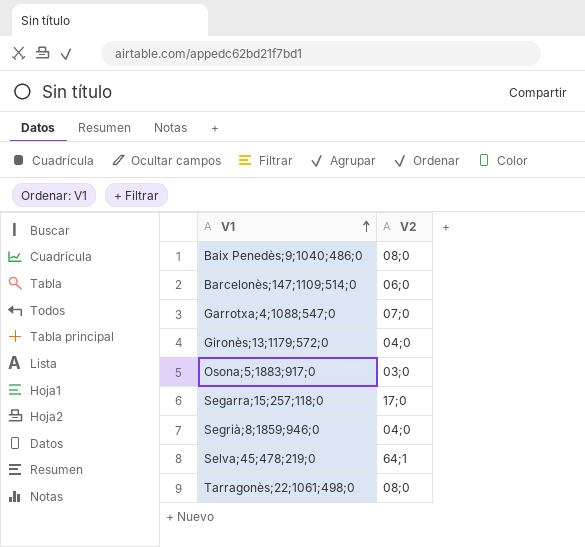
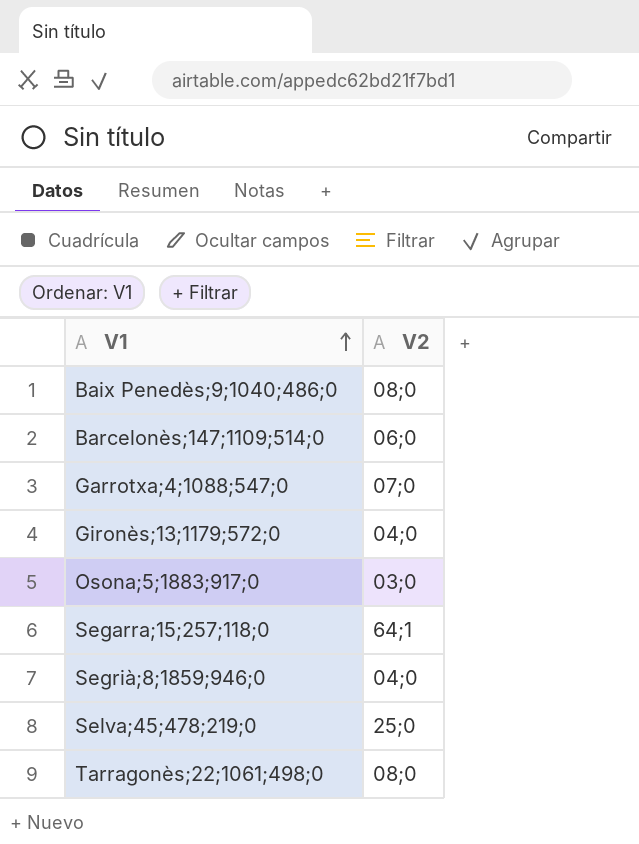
Segarra;15;257;118;0 | V2: 17;0 -> 64;1
Selva;45;478;219;0 | V2: 64;1 -> 25;0

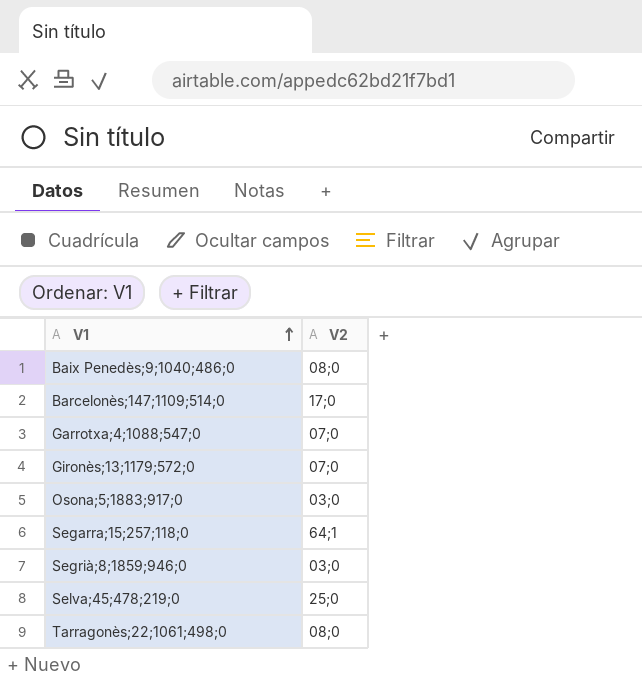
Barcelonès;147;1109;514;0 | V2: 06;0 -> 17;0
Gironès;13;1179;572;0 | V2: 04;0 -> 07;0
Segrià;8;1859;946;0 | V2: 04;0 -> 03;0

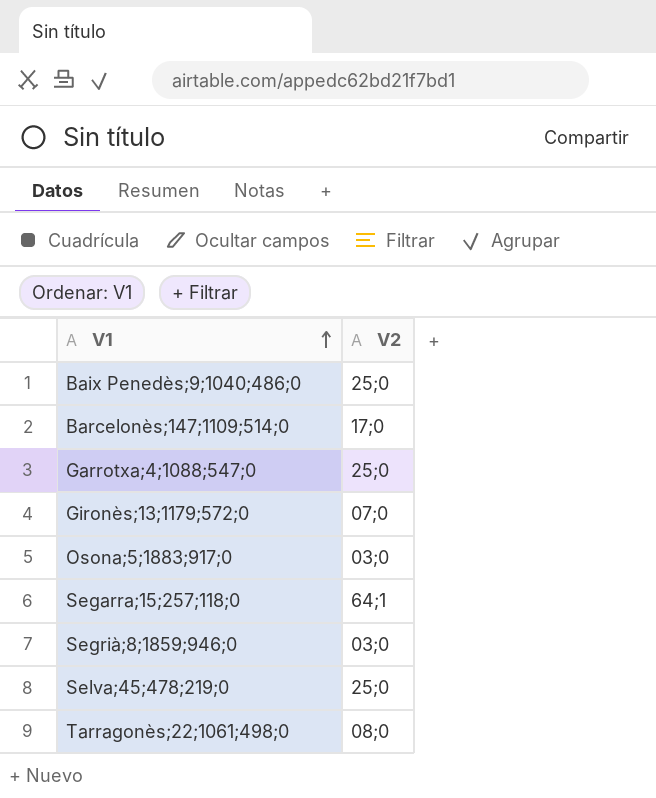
Baix Penedès;9;1040;486;0 | V2: 08;0 -> 25;0
Garrotxa;4;1088;547;0 | V2: 07;0 -> 25;0

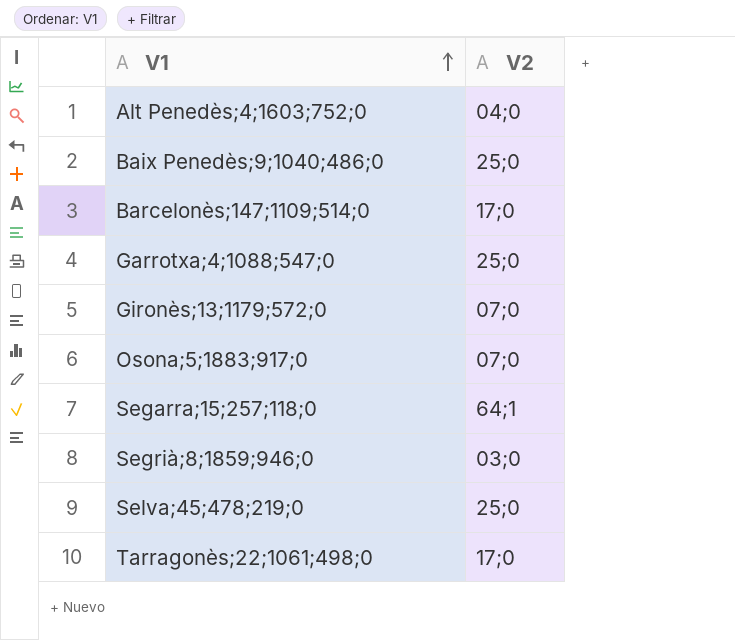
row Alt Penedès;4;1603;752;0: none -> 04;0
Osona;5;1883;917;0 | V2: 03;0 -> 07;0
Tarragonès;22;1061;498;0 | V2: 08;0 -> 17;0

